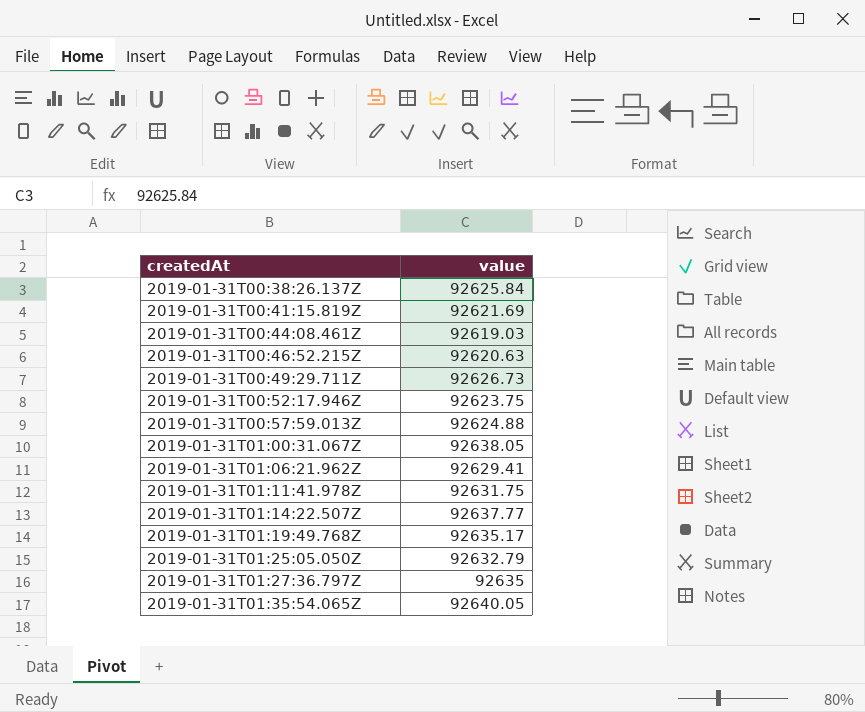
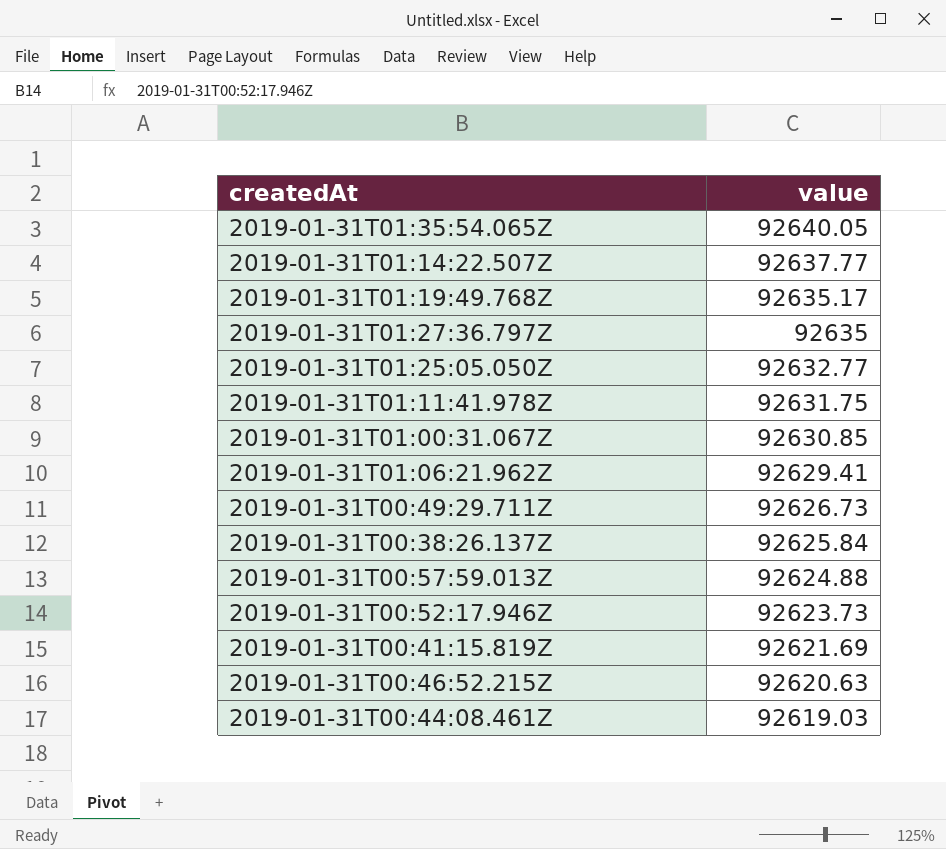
row order: createdAt ascending -> value descending
2019-01-31T01:25:05.050Z | value: 92632.79 -> 92632.77
2019-01-31T01:00:31.067Z | value: 92638.05 -> 92630.85
2019-01-31T00:52:17.946Z | value: 92623.75 -> 92623.73

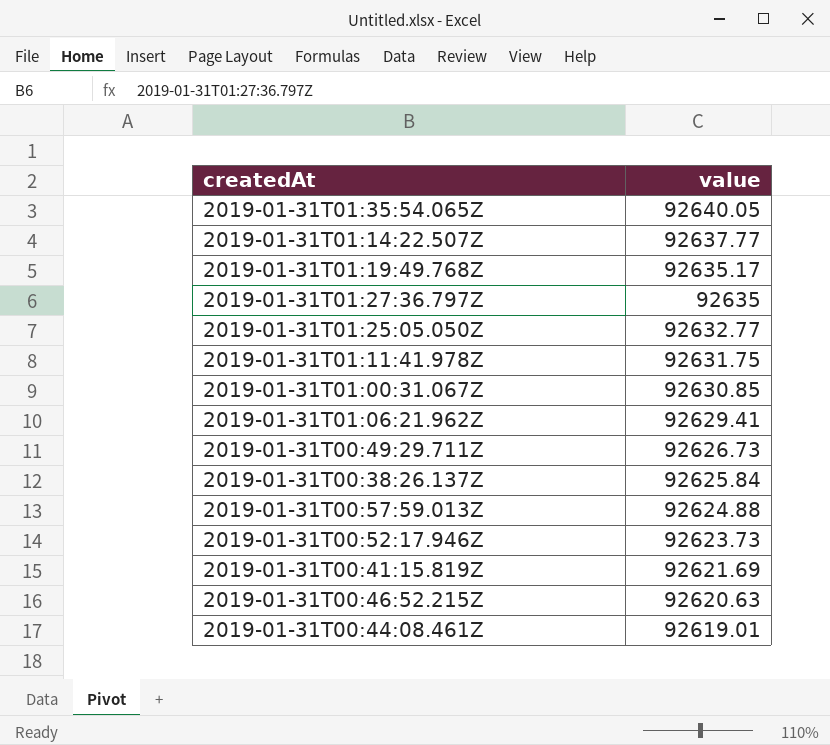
2019-01-31T00:44:08.461Z | value: 92619.03 -> 92619.01

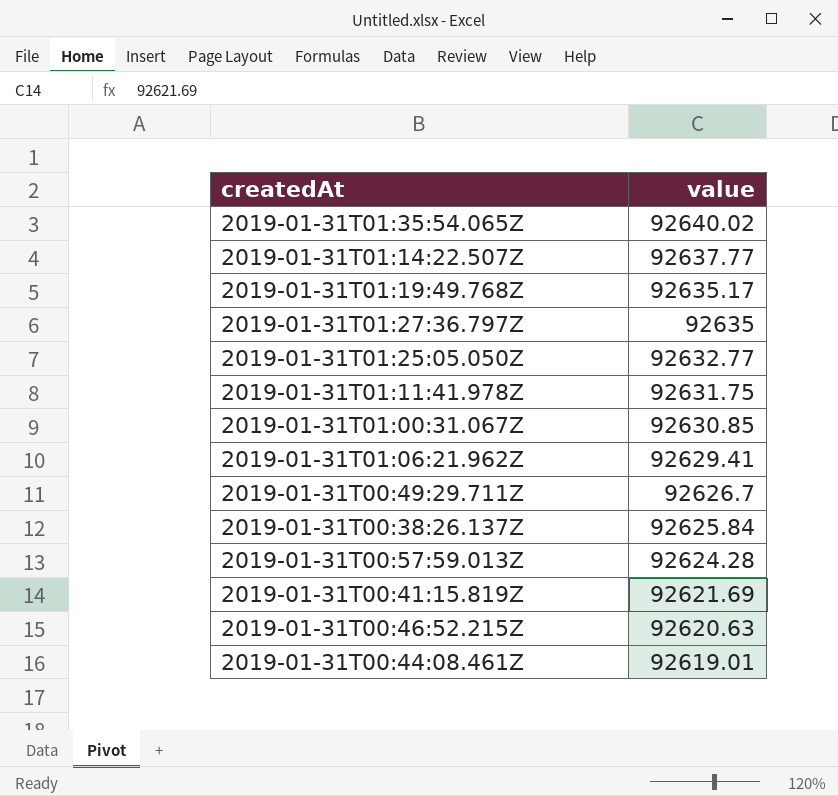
row 2019-01-31T00:52:17.946Z: 92623.73 -> none
2019-01-31T01:35:54.065Z | value: 92640.05 -> 92640.02
2019-01-31T00:49:29.711Z | value: 92626.73 -> 92626.7
2019-01-31T00:57:59.013Z | value: 92624.88 -> 92624.28

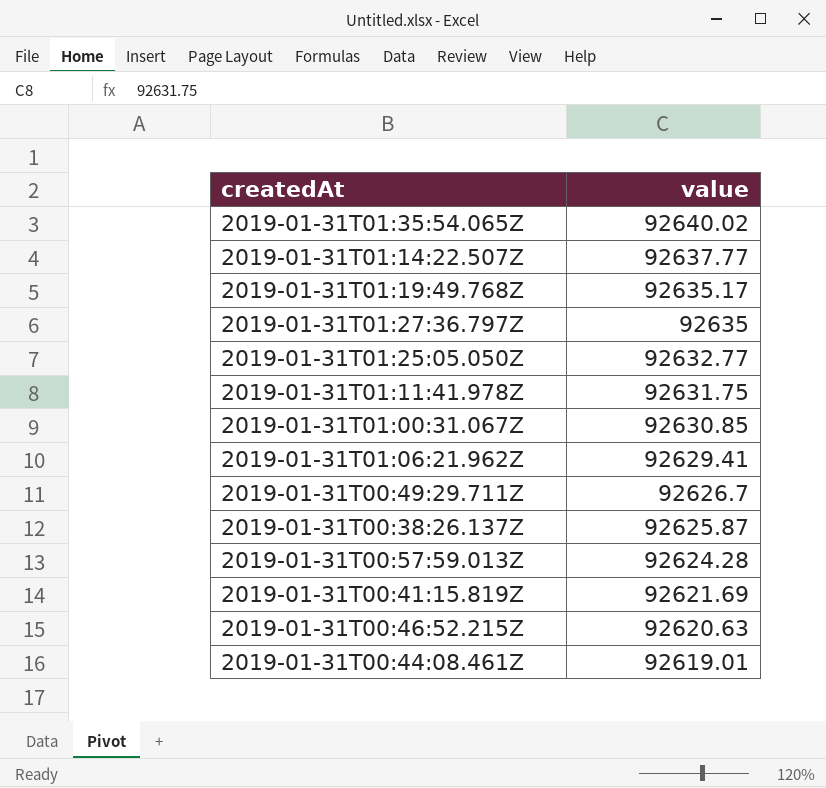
2019-01-31T00:38:26.137Z | value: 92625.84 -> 92625.87

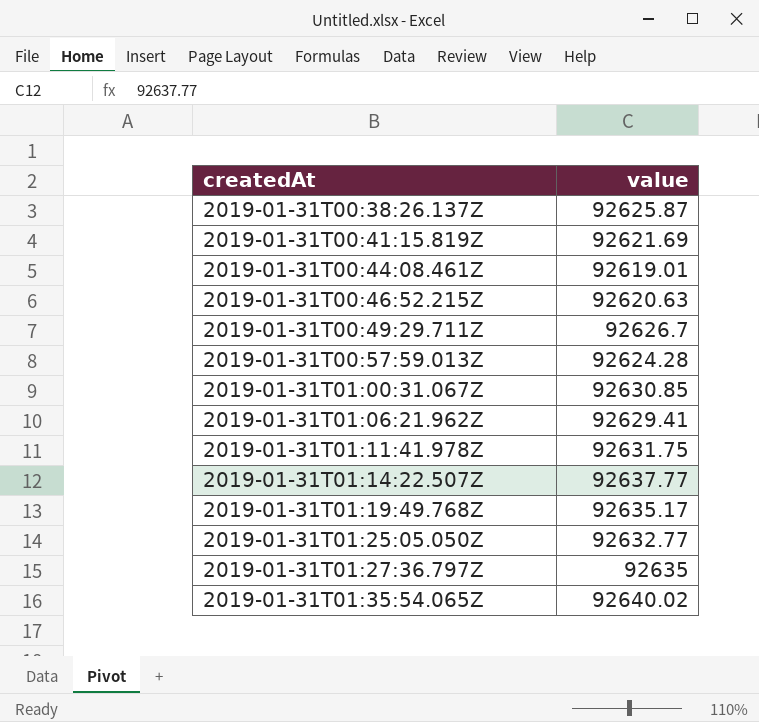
row order: value descending -> createdAt ascending

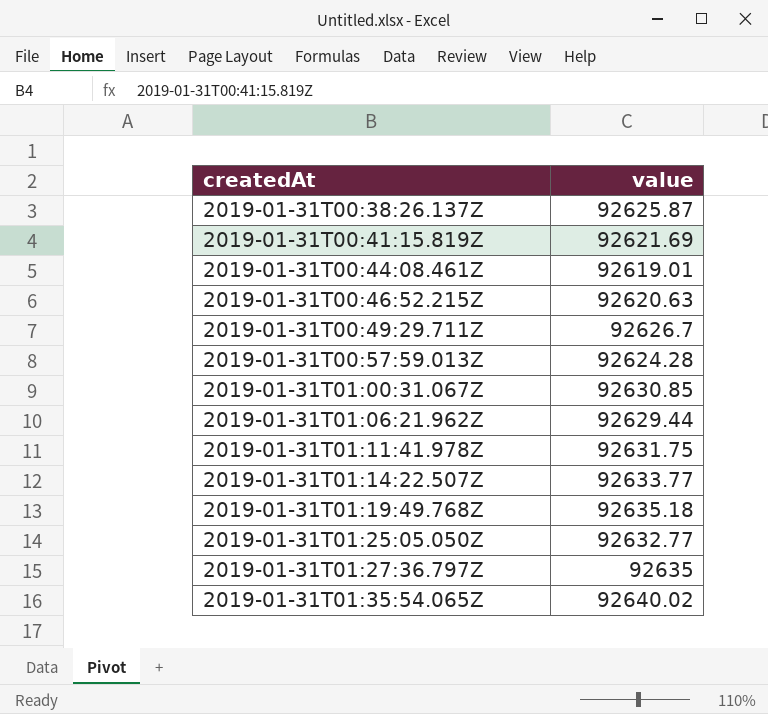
2019-01-31T01:06:21.962Z | value: 92629.41 -> 92629.44
2019-01-31T01:14:22.507Z | value: 92637.77 -> 92633.77
2019-01-31T01:19:49.768Z | value: 92635.17 -> 92635.18

